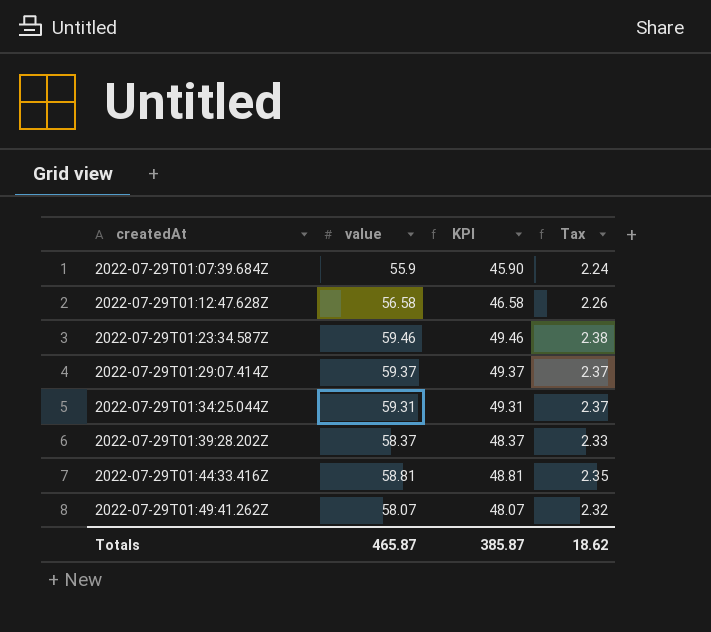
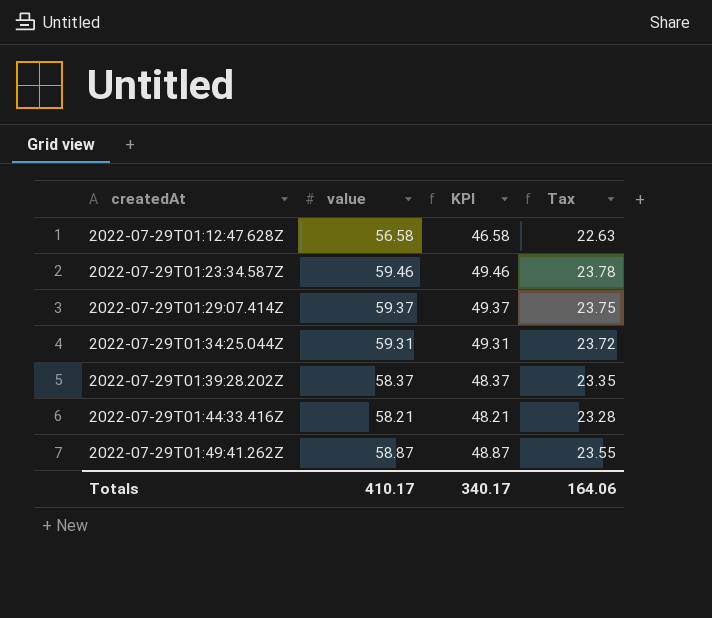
column Tax | formula: [value] * 0.04 -> [value] * 0.4
row 2022-07-29T01:07:39.684Z: 55.9 | 45.90 | 2.24 -> none
2022-07-29T01:44:33.416Z | value: 58.81 -> 58.21
2022-07-29T01:44:33.416Z | KPI: 48.81 -> 48.21
2022-07-29T01:49:41.262Z | value: 58.07 -> 58.87
2022-07-29T01:49:41.262Z | KPI: 48.07 -> 48.87
Totals | value: 465.87 -> 410.17
Totals | KPI: 385.87 -> 340.17
Totals | Tax: 18.62 -> 164.06

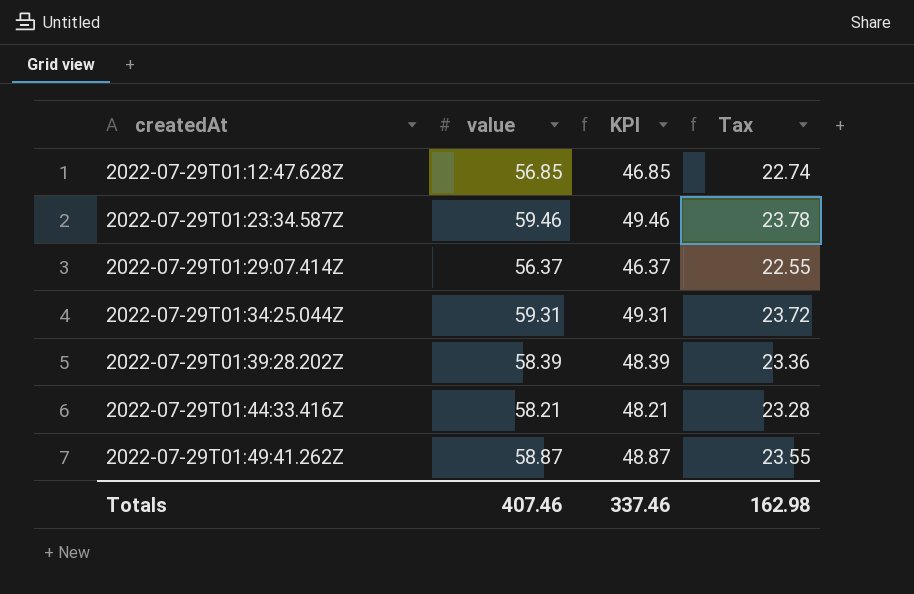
2022-07-29T01:12:47.628Z | value: 56.58 -> 56.85
2022-07-29T01:12:47.628Z | KPI: 46.58 -> 46.85
2022-07-29T01:12:47.628Z | Tax: 22.63 -> 22.74
2022-07-29T01:29:07.414Z | value: 59.37 -> 56.37
2022-07-29T01:29:07.414Z | KPI: 49.37 -> 46.37
2022-07-29T01:29:07.414Z | Tax: 23.75 -> 22.55
2022-07-29T01:39:28.202Z | value: 58.37 -> 58.39
2022-07-29T01:39:28.202Z | KPI: 48.37 -> 48.39
2022-07-29T01:39:28.202Z | Tax: 23.35 -> 23.36
Totals | value: 410.17 -> 407.46
Totals | KPI: 340.17 -> 337.46
Totals | Tax: 164.06 -> 162.98

